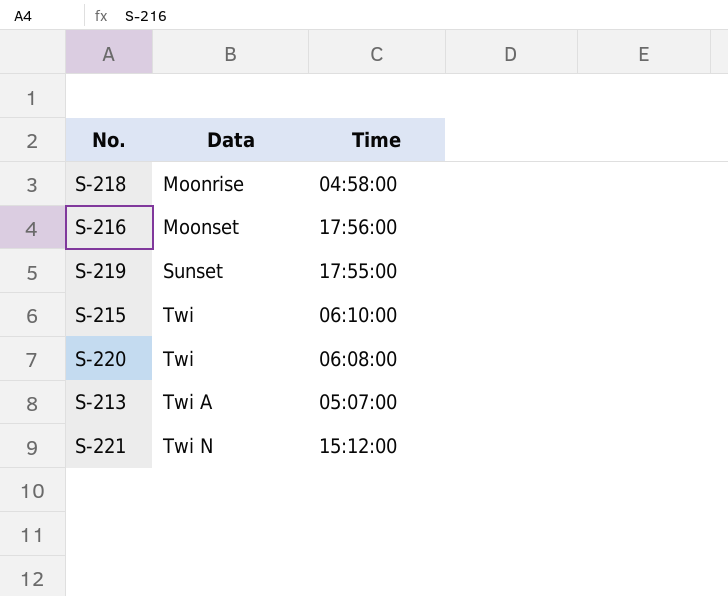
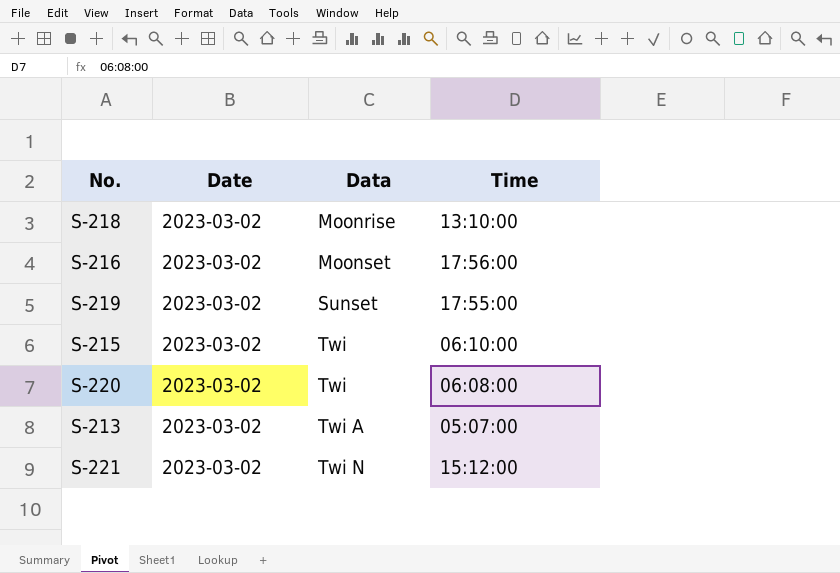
column Date | position: none -> 2
S-218 | Time: 04:58:00 -> 13:10:00

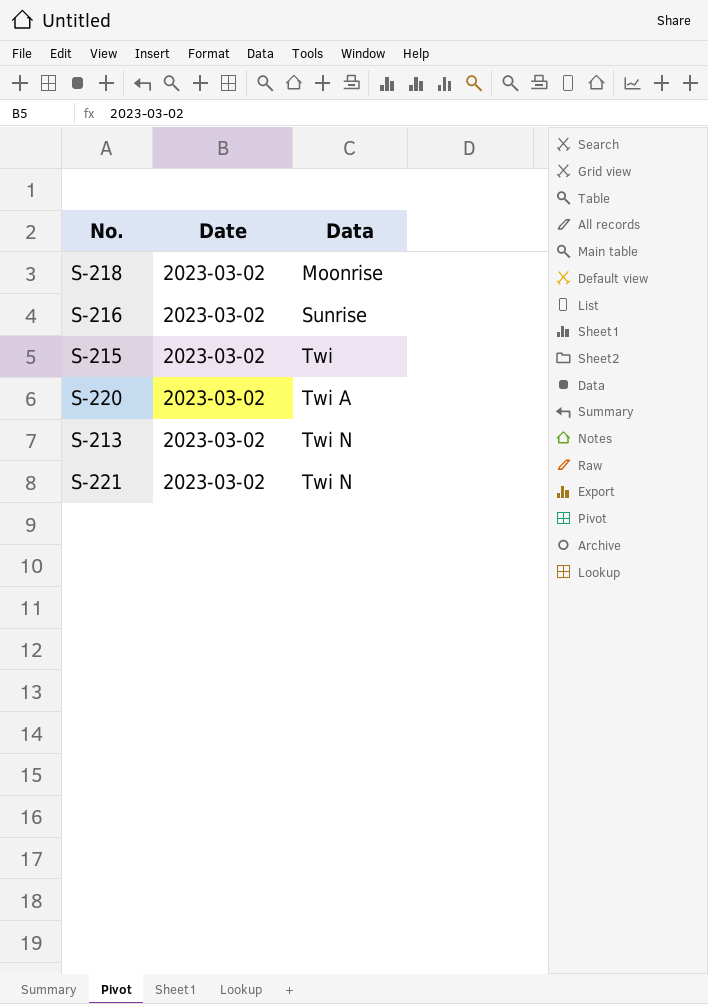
column Time | position: 4 -> none
row S-219: 2023-03-02 | Sunset | 17:55:00 -> none
S-216 | Data: Moonset -> Sunrise
S-220 | Data: Twi -> Twi A
S-213 | Data: Twi A -> Twi N

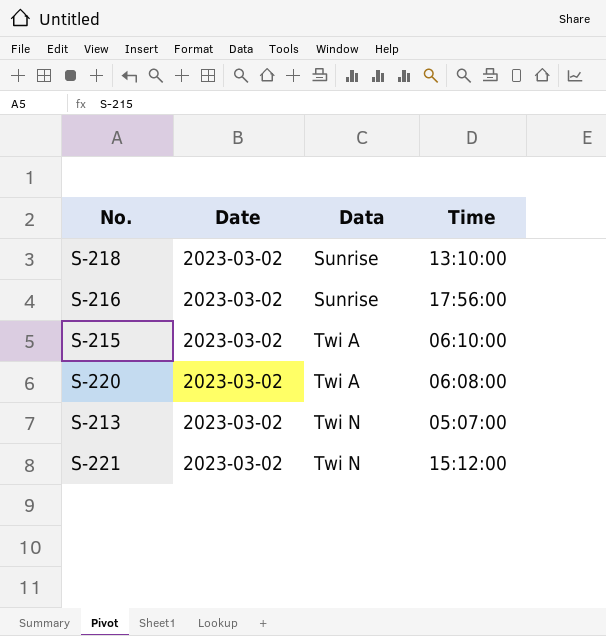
column Time | position: none -> 4
S-218 | Data: Moonrise -> Sunrise
S-215 | Data: Twi -> Twi A

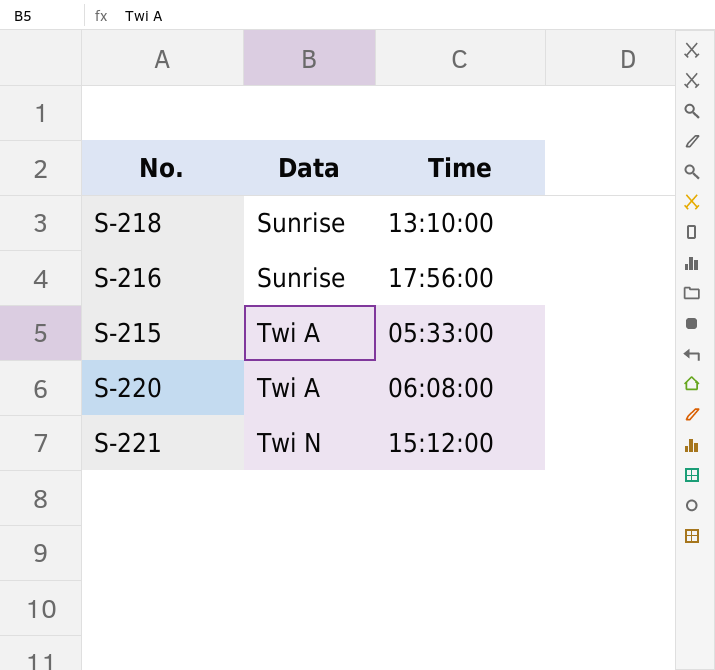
column Date | position: 2 -> none
row S-213: 2023-03-02 | Twi N | 05:07:00 -> none
S-215 | Time: 06:10:00 -> 05:33:00

